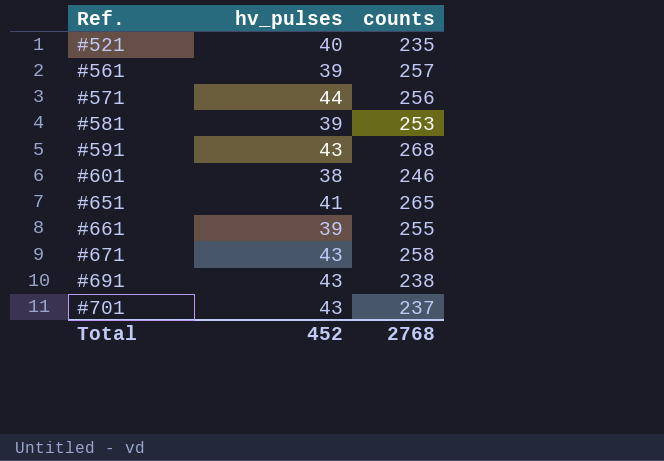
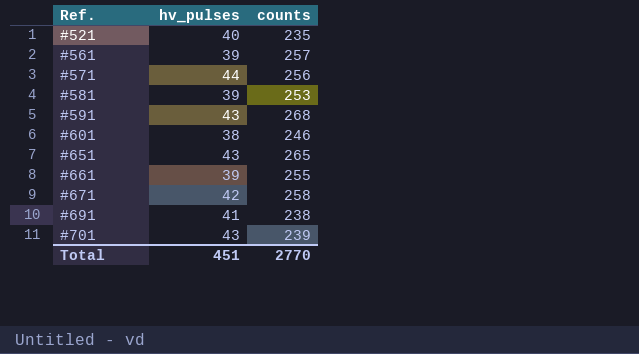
#651 | hv_pulses: 41 -> 43
#671 | hv_pulses: 43 -> 42
#691 | hv_pulses: 43 -> 41
#701 | counts: 237 -> 239
Total | hv_pulses: 452 -> 451
Total | counts: 2768 -> 2770

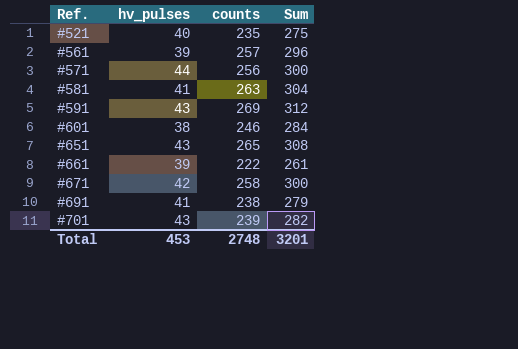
column Sum | formula: none -> [hv_pulses] + [counts]
#581 | hv_pulses: 39 -> 41
#581 | counts: 253 -> 263
#591 | counts: 268 -> 269
#661 | counts: 255 -> 222
Total | hv_pulses: 451 -> 453
Total | counts: 2770 -> 2748

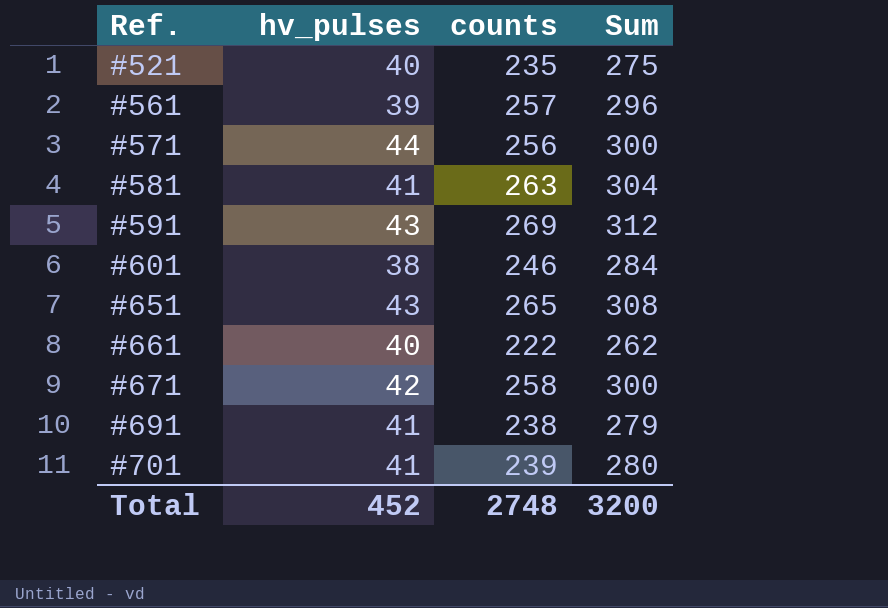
#661 | hv_pulses: 39 -> 40
#661 | Sum: 261 -> 262
#701 | hv_pulses: 43 -> 41
#701 | Sum: 282 -> 280
Total | hv_pulses: 453 -> 452
Total | Sum: 3201 -> 3200

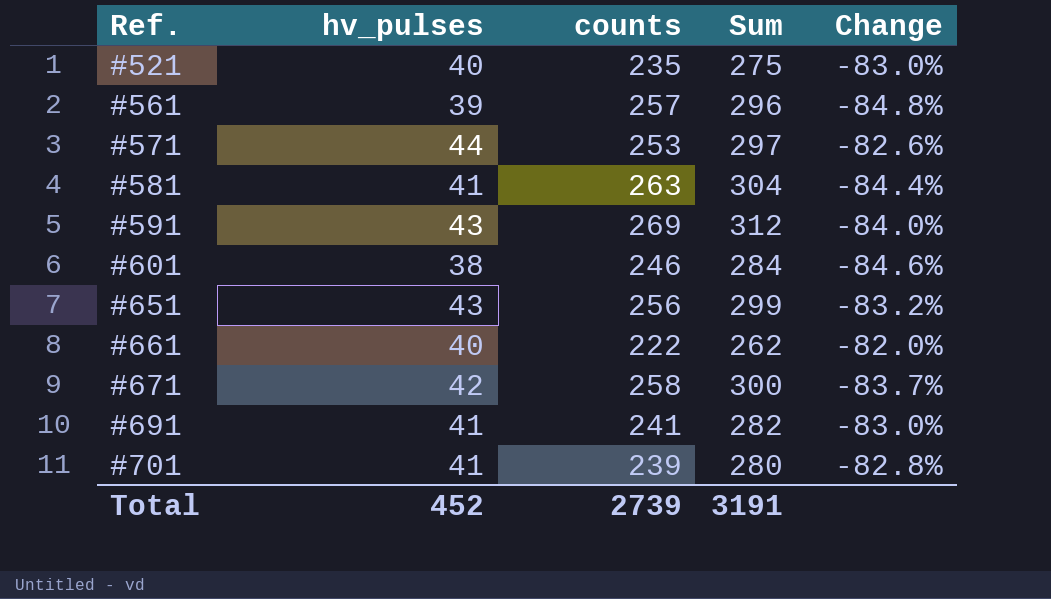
column Change | formula: none -> ([hv_pulses] - [counts]) / [counts]
#571 | counts: 256 -> 253
#571 | Sum: 300 -> 297
#651 | counts: 265 -> 256
#651 | Sum: 308 -> 299
#691 | counts: 238 -> 241
#691 | Sum: 279 -> 282
Total | counts: 2748 -> 2739
Total | Sum: 3200 -> 3191

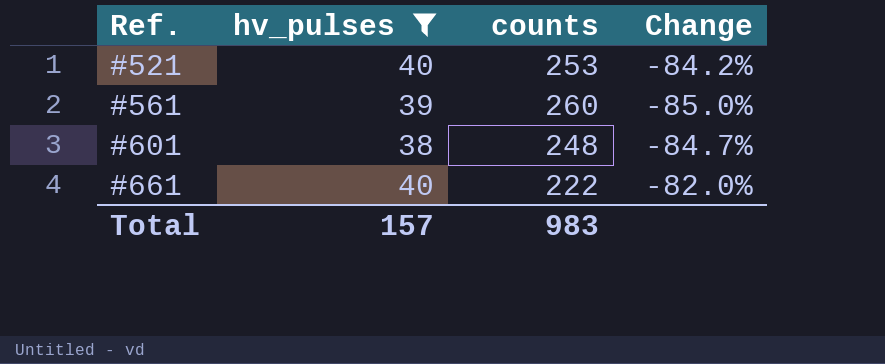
filter: none -> hv_pulses <= 40
column Sum | formula: [hv_pulses] + [counts] -> none
#521 | counts: 235 -> 253
#521 | Change: -83.0% -> -84.2%
#561 | counts: 257 -> 260
#561 | Change: -84.8% -> -85.0%
#601 | counts: 246 -> 248
#601 | Change: -84.6% -> -84.7%
Total | hv_pulses: 452 -> 157
Total | counts: 2739 -> 983

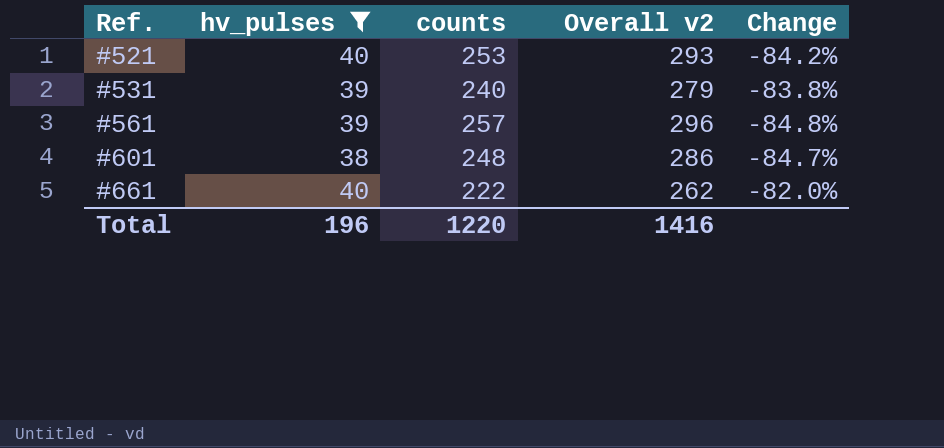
column Overall v2 | formula: none -> [hv_pulses] + [counts]
row #531: none -> 39 | 240 | 279 | -83.8%
#561 | counts: 260 -> 257
#561 | Change: -85.0% -> -84.8%
Total | hv_pulses: 157 -> 196
Total | counts: 983 -> 1220

